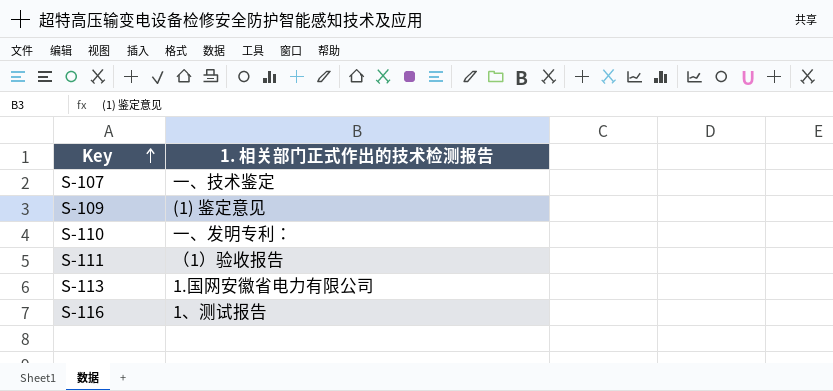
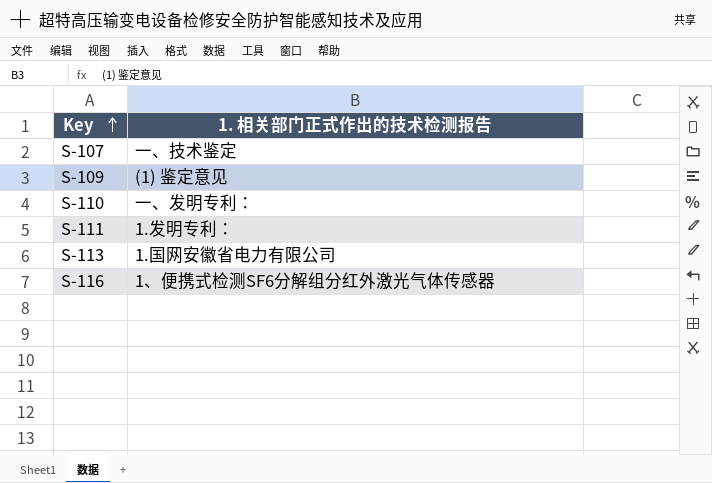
S-111 | 1. 相关部门正式作出的技术检测报告: （1）验收报告 -> 1.发明专利：
S-116 | 1. 相关部门正式作出的技术检测报告: 1、测试报告 -> 1、便携式检测SF6分解组分红外激光气体传感器

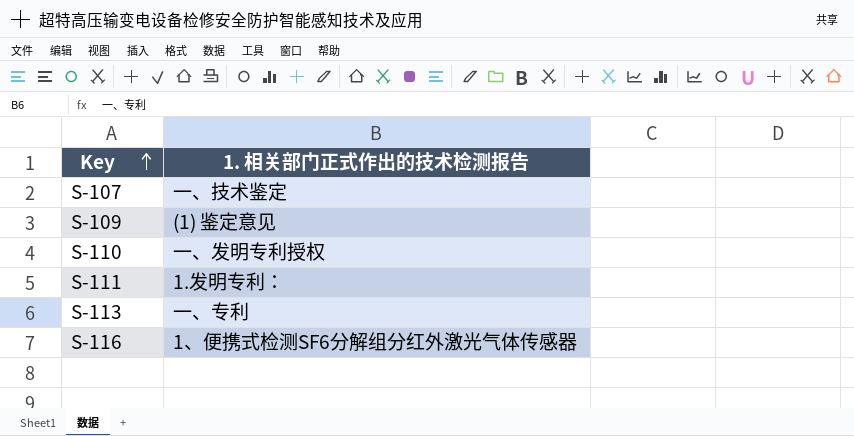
S-110 | 1. 相关部门正式作出的技术检测报告: 一、发明专利： -> 一、发明专利授权
S-113 | 1. 相关部门正式作出的技术检测报告: 1.国网安徽省电力有限公司 -> 一、专利

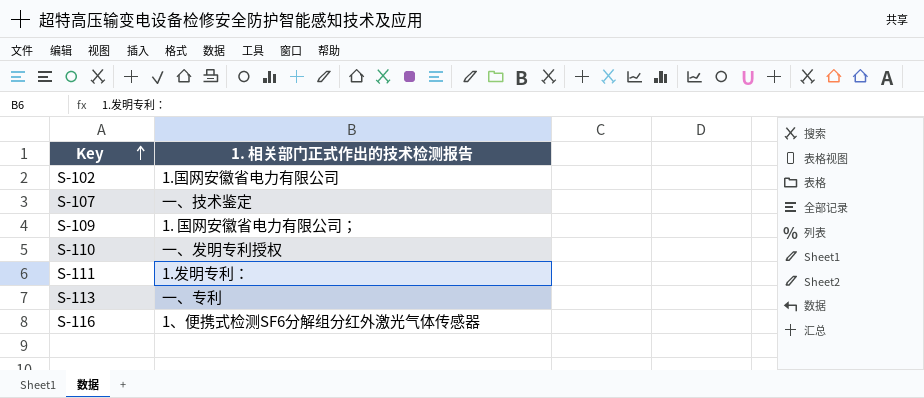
row S-102: none -> 1.国网安徽省电力有限公司
S-109 | 1. 相关部门正式作出的技术检测报告: (1) 鉴定意见 -> 1. 国网安徽省电力有限公司；

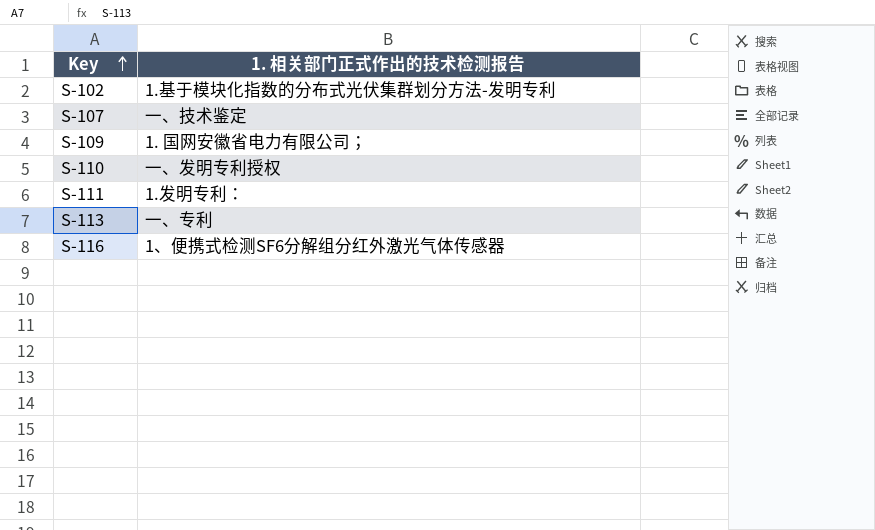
S-102 | 1. 相关部门正式作出的技术检测报告: 1.国网安徽省电力有限公司 -> 1.基于模块化指数的分布式光伏集群划分方法-发明专利

